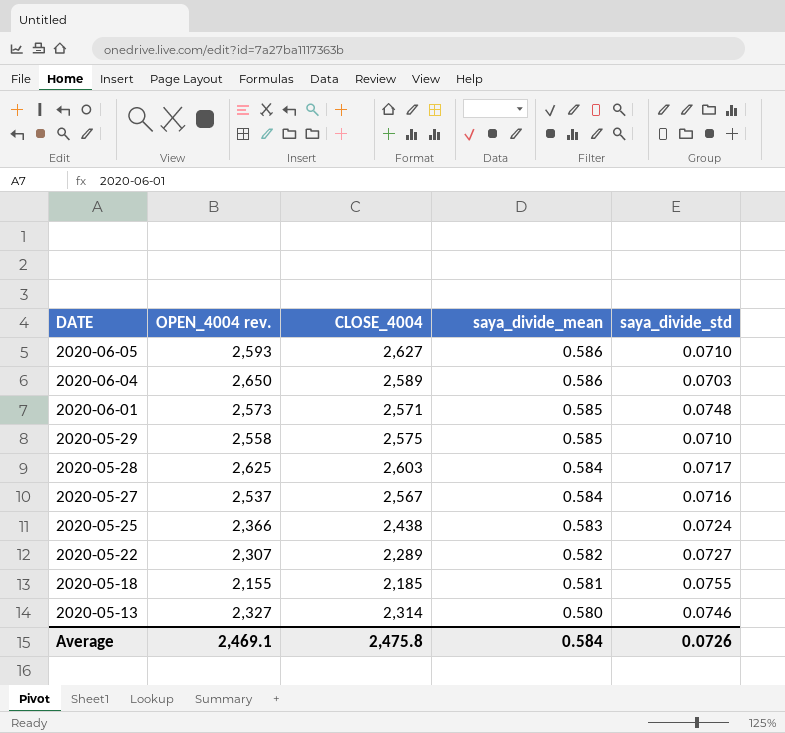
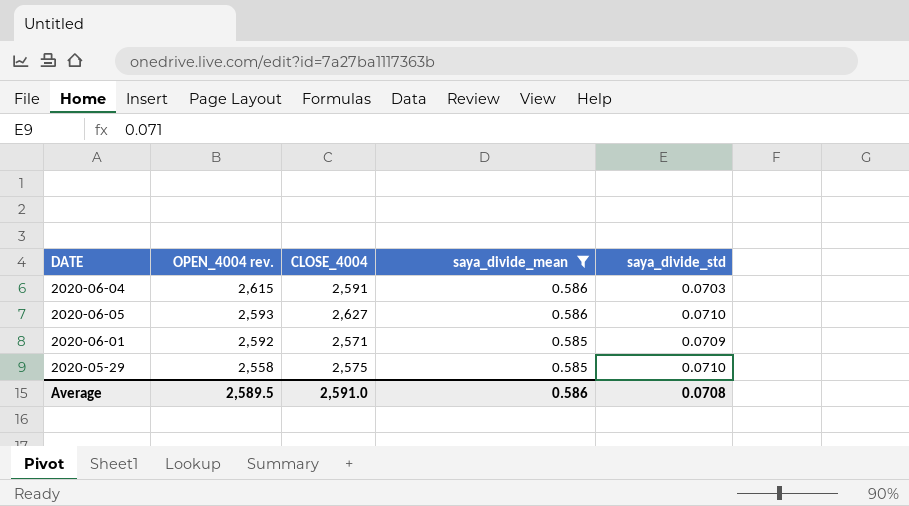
filter: none -> saya_divide_mean >= 0.585
row order: DATE descending -> OPEN_4004 rev. descending
2020-06-04 | OPEN_4004 rev.: 2,650 -> 2,615
2020-06-04 | CLOSE_4004: 2,589 -> 2,591
2020-06-01 | OPEN_4004 rev.: 2,573 -> 2,592
2020-06-01 | saya_divide_std: 0.0748 -> 0.0709
Average | OPEN_4004 rev.: 2,469.1 -> 2,589.5
Average | CLOSE_4004: 2,475.8 -> 2,591.0
Average | saya_divide_mean: 0.584 -> 0.586
Average | saya_divide_std: 0.0726 -> 0.0708

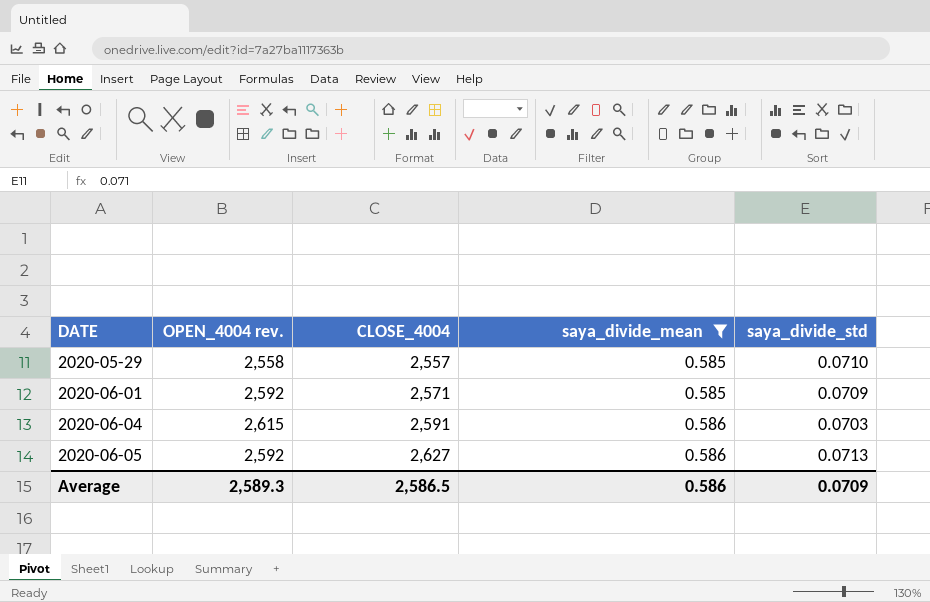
row order: OPEN_4004 rev. descending -> DATE ascending
2020-05-29 | CLOSE_4004: 2,575 -> 2,557
2020-06-05 | OPEN_4004 rev.: 2,593 -> 2,592
2020-06-05 | saya_divide_std: 0.0710 -> 0.0713
Average | OPEN_4004 rev.: 2,589.5 -> 2,589.3
Average | CLOSE_4004: 2,591.0 -> 2,586.5
Average | saya_divide_std: 0.0708 -> 0.0709

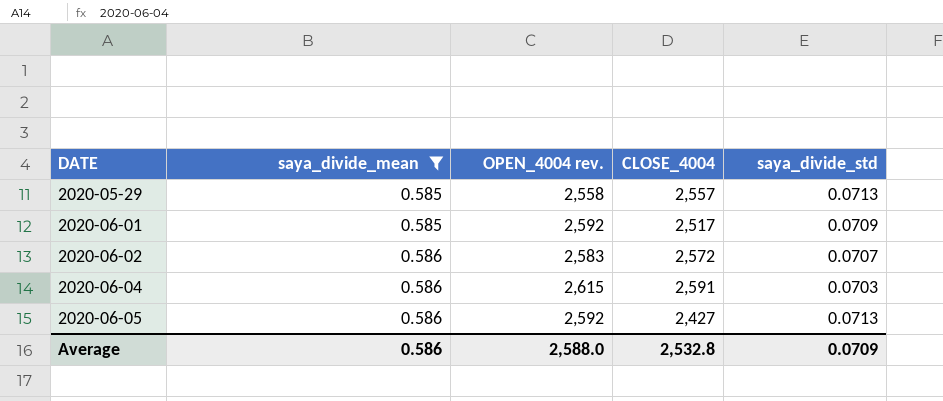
column saya_divide_mean | position: 4 -> 2
2020-05-29 | saya_divide_std: 0.0710 -> 0.0713
2020-06-01 | CLOSE_4004: 2,571 -> 2,517
row 2020-06-02: none -> 0.586 | 2,583 | 2,572 | 0.0707
2020-06-05 | CLOSE_4004: 2,627 -> 2,427
Average | OPEN_4004 rev.: 2,589.3 -> 2,588.0
Average | CLOSE_4004: 2,586.5 -> 2,532.8

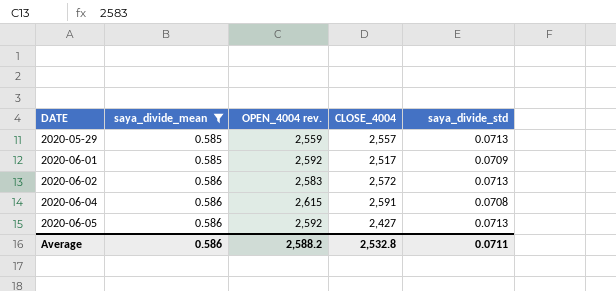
2020-05-29 | OPEN_4004 rev.: 2,558 -> 2,559
2020-06-02 | saya_divide_std: 0.0707 -> 0.0713
2020-06-04 | saya_divide_std: 0.0703 -> 0.0708
Average | OPEN_4004 rev.: 2,588.0 -> 2,588.2
Average | saya_divide_std: 0.0709 -> 0.0711

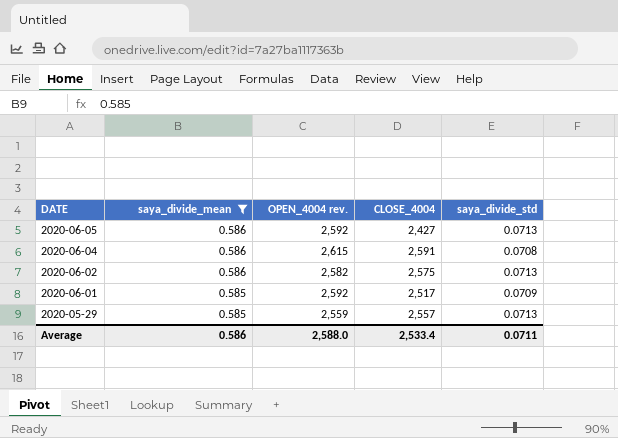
row order: DATE ascending -> DATE descending
2020-06-02 | OPEN_4004 rev.: 2,583 -> 2,582
2020-06-02 | CLOSE_4004: 2,572 -> 2,575
Average | OPEN_4004 rev.: 2,588.2 -> 2,588.0
Average | CLOSE_4004: 2,532.8 -> 2,533.4

